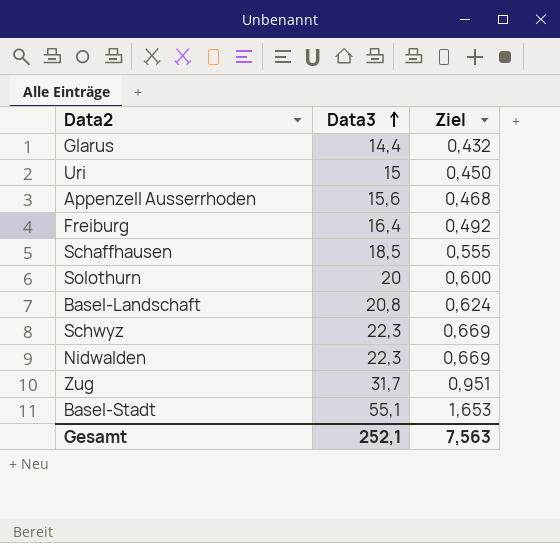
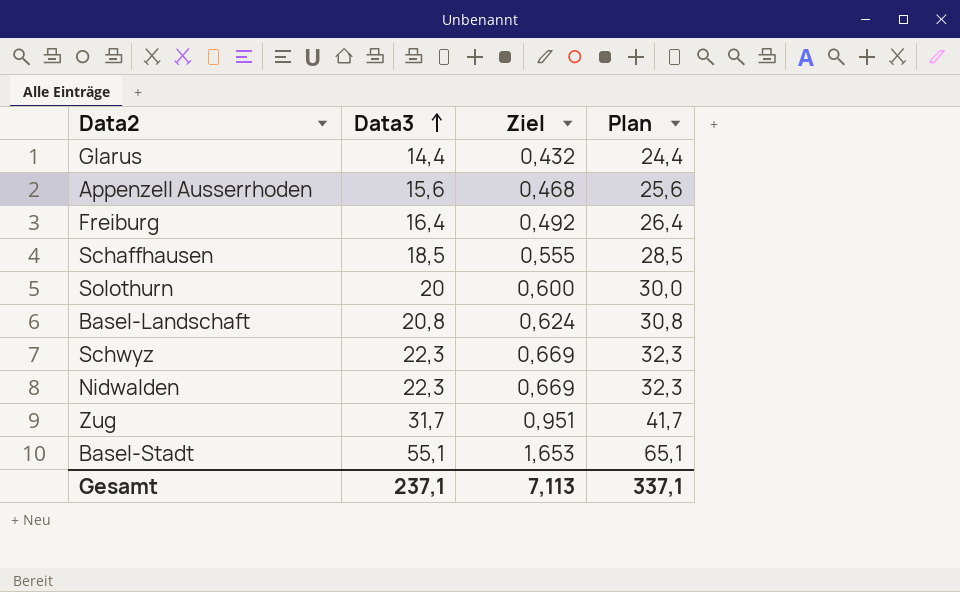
column Plan | formula: none -> [Data3] + 10
row Uri: 15 | 0,450 -> none
Gesamt | Data3: 252,1 -> 237,1
Gesamt | Ziel: 7,563 -> 7,113

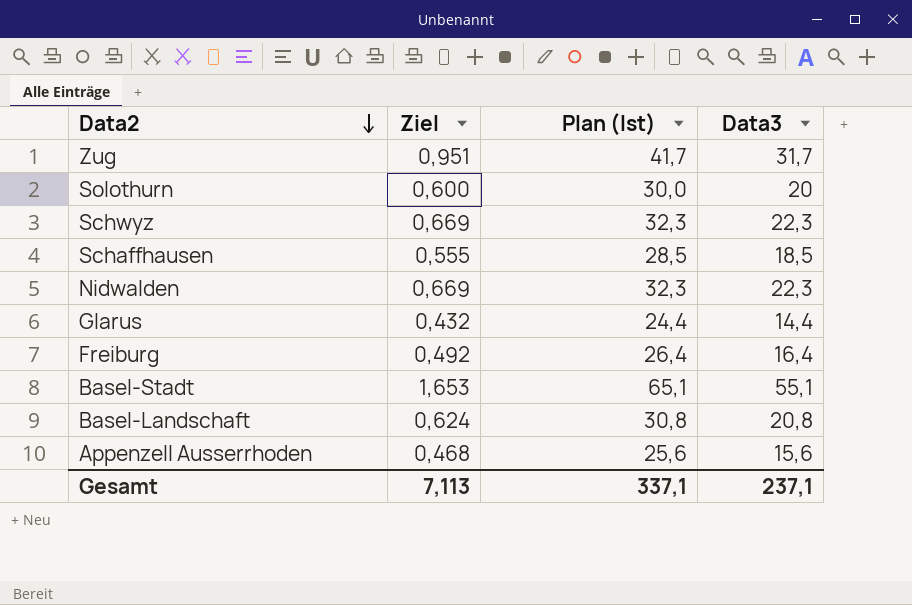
row order: Data3 ascending -> Data2 descending
column name: Plan -> Plan (Ist)
column Data3 | position: 2 -> 4

